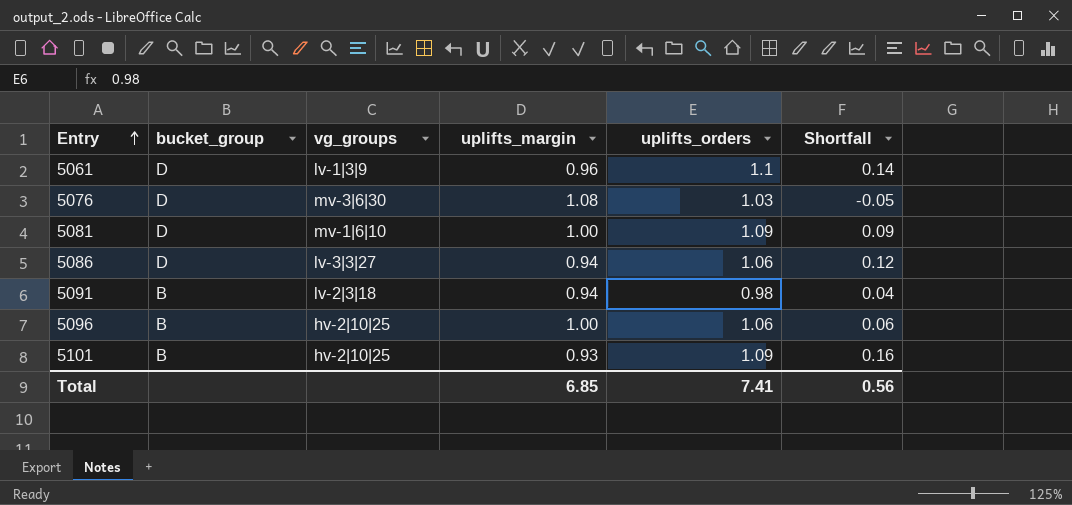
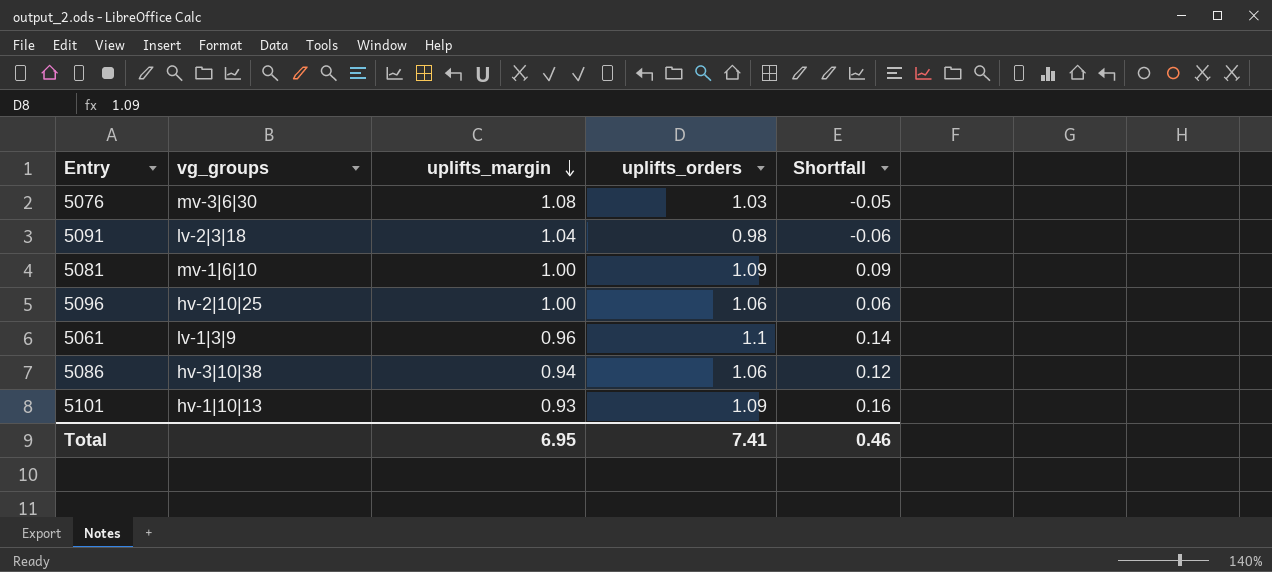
row order: Entry ascending -> uplifts_margin descending
column bucket_group | position: 2 -> none
5091 | uplifts_margin: 0.94 -> 1.04
5091 | Shortfall: 0.04 -> -0.06
5086 | vg_groups: lv-3|3|27 -> hv-3|10|38
5101 | vg_groups: hv-2|10|25 -> hv-1|10|13
Total | uplifts_margin: 6.85 -> 6.95
Total | Shortfall: 0.56 -> 0.46

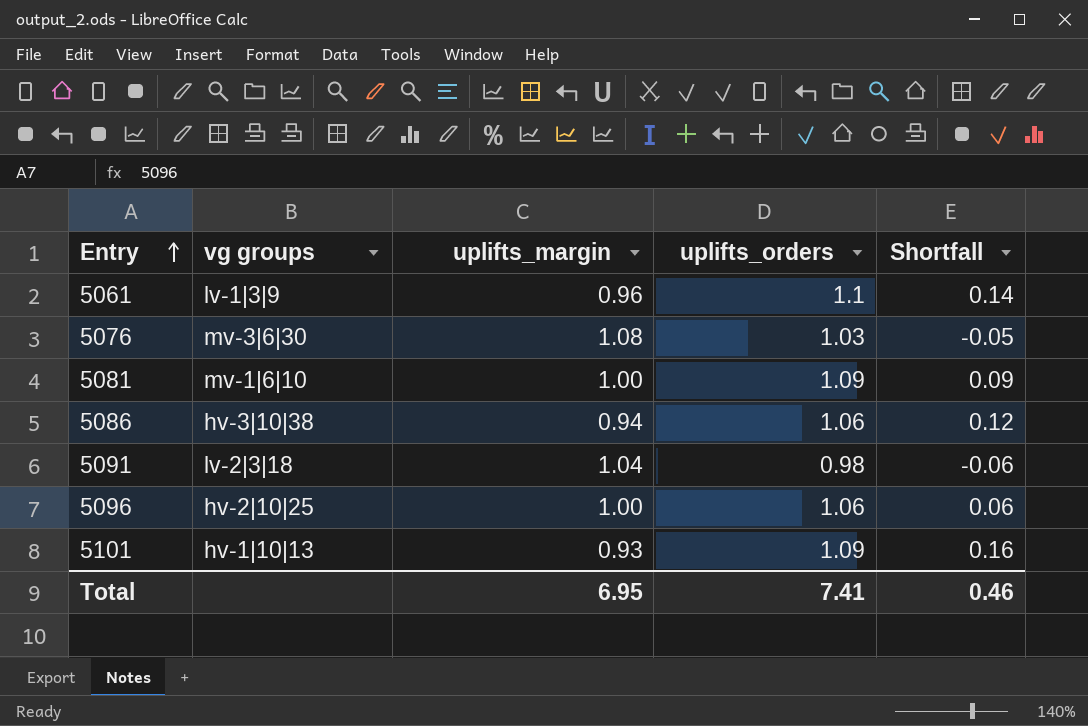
row order: uplifts_margin descending -> Entry ascending
column name: vg_groups -> vg groups

